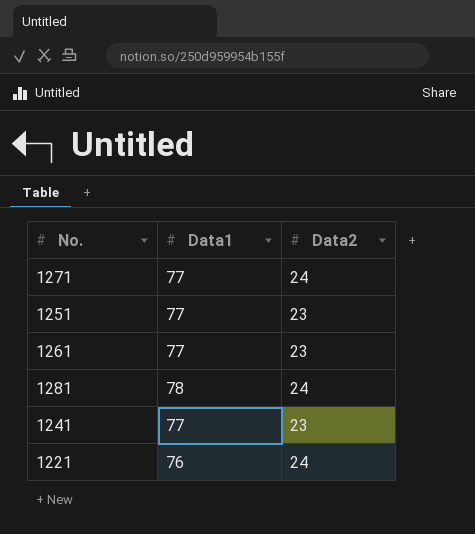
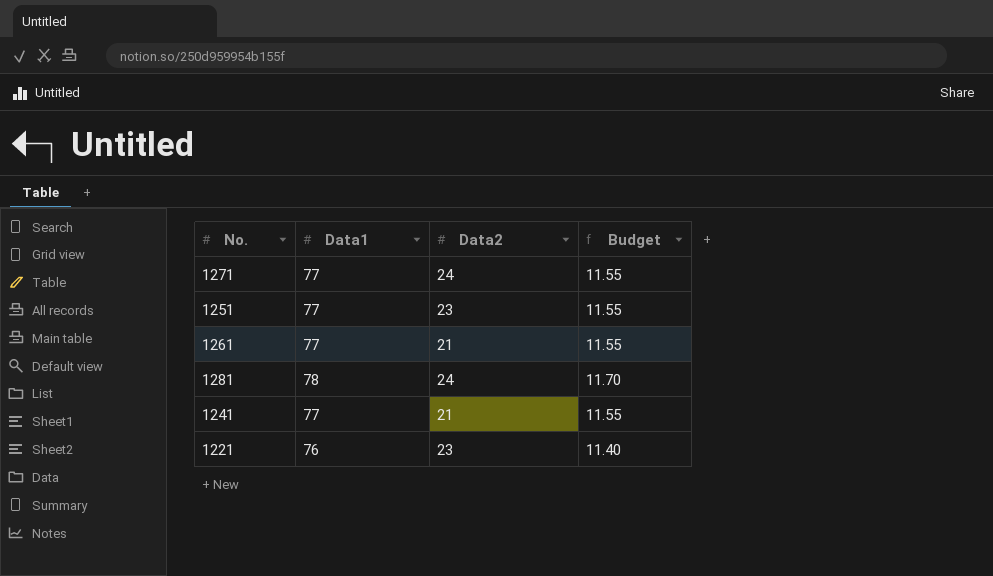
column Budget | formula: none -> [Data1] * 0.15
1261 | Data2: 23 -> 21
1241 | Data2: 23 -> 21
1221 | Data2: 24 -> 23

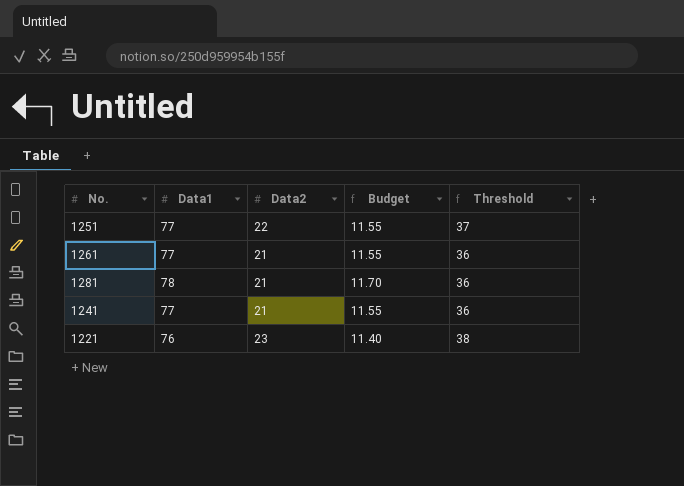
column Threshold | formula: none -> [Data2] + 15
row 1271: 77 | 24 | 11.55 -> none
1251 | Data2: 23 -> 22
1281 | Data2: 24 -> 21

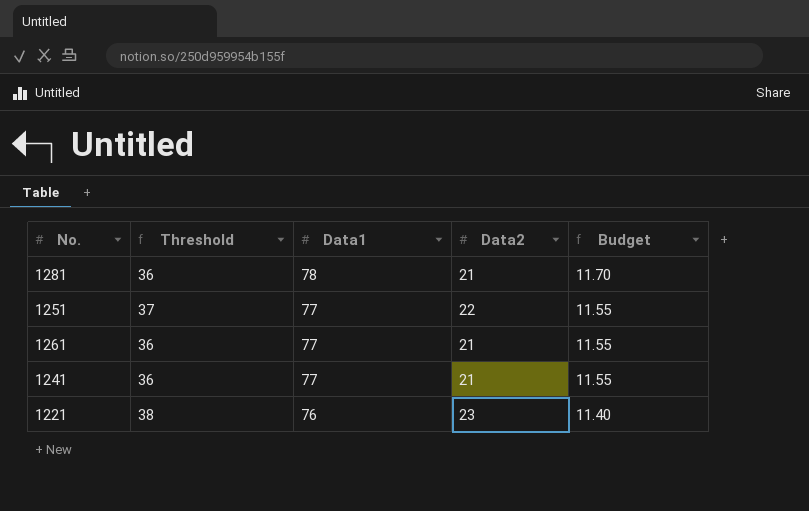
row order: none -> Data1 descending
column Threshold | position: 5 -> 2

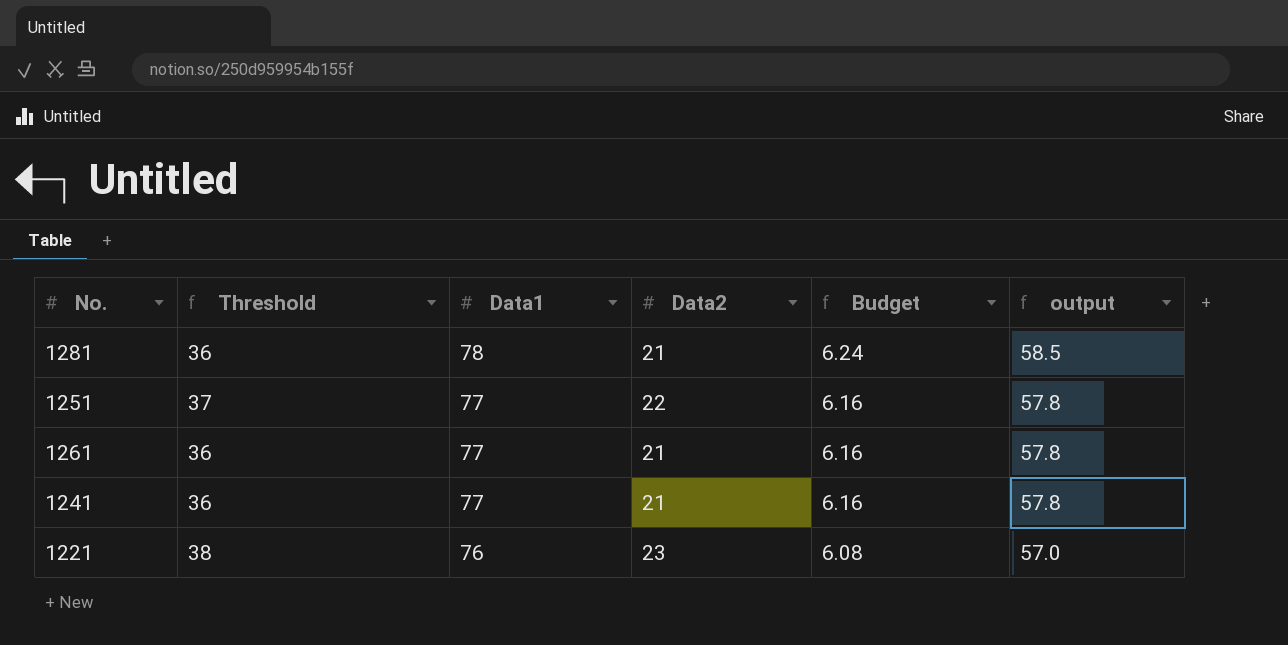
column Budget | formula: [Data1] * 0.15 -> [Data1] * 0.08
column output | formula: none -> [Data1] * 0.75

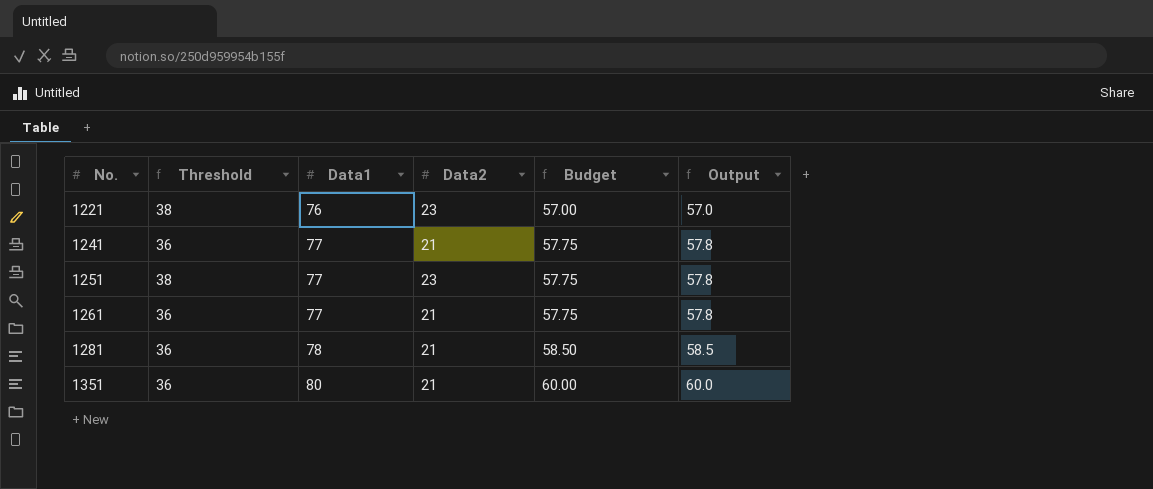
row order: Data1 descending -> No. ascending
column Budget | formula: [Data1] * 0.08 -> [Data1] * 0.75
column name: output -> Output
1251 | Threshold: 37 -> 38
1251 | Data2: 22 -> 23
row 1351: none -> 36 | 80 | 21 | 60.00 | 60.0

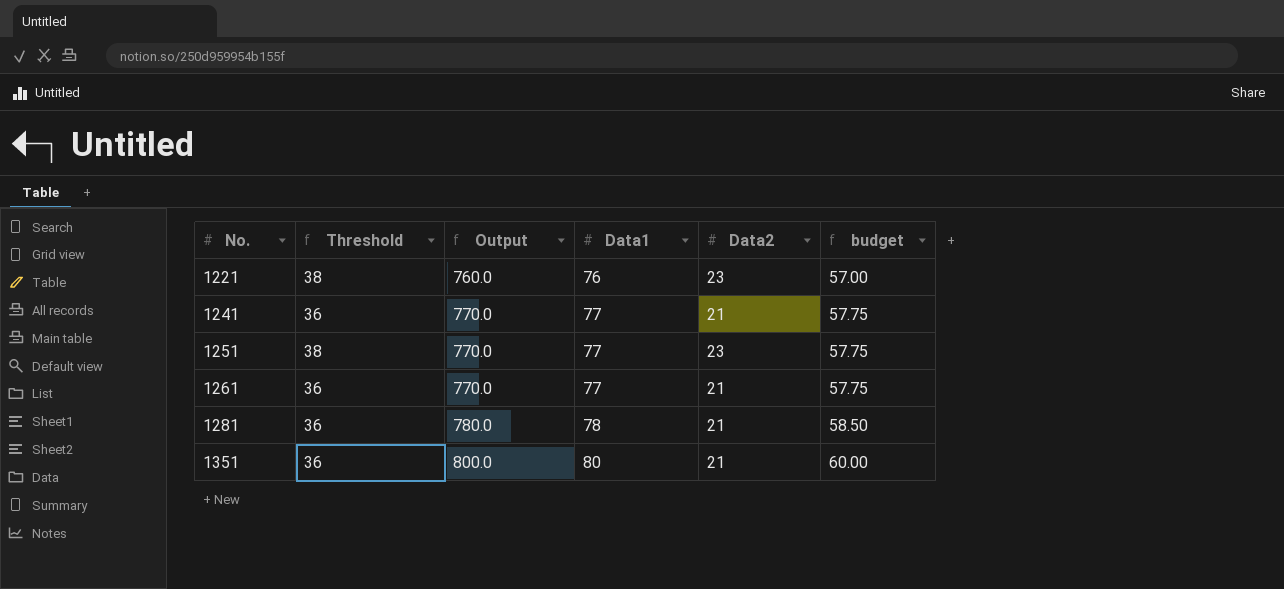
column Output | formula: [Data1] * 0.75 -> [Data1] * 10
column Output | position: 6 -> 3
column name: Budget -> budget

